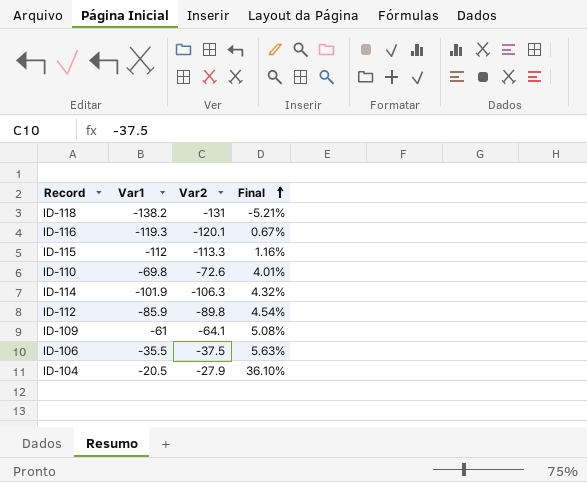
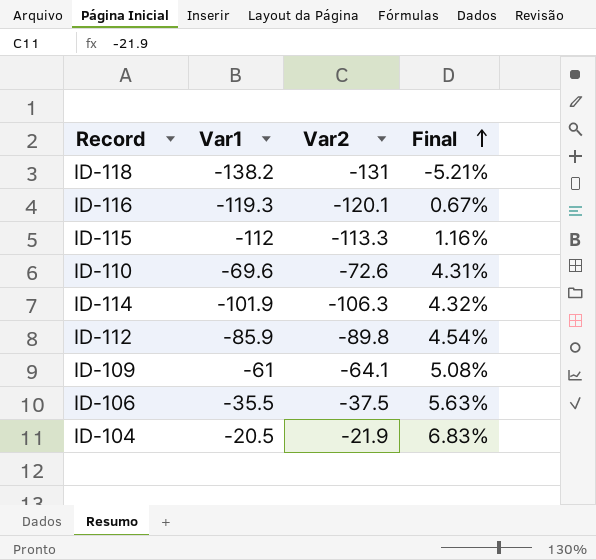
ID-110 | Var1: -69.8 -> -69.6
ID-110 | Final: 4.01% -> 4.31%
ID-104 | Var2: -27.9 -> -21.9
ID-104 | Final: 36.10% -> 6.83%

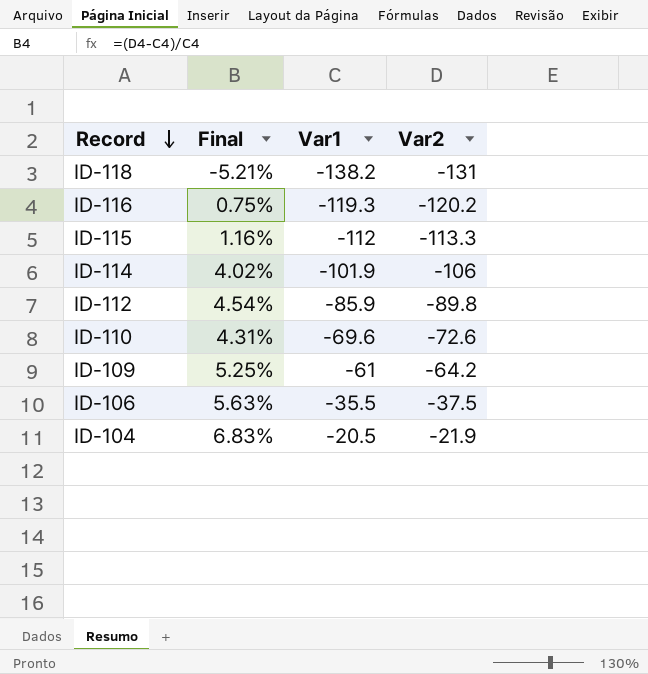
row order: Final ascending -> Record descending
column Final | position: 4 -> 2
ID-116 | Final: 0.67% -> 0.75%
ID-116 | Var2: -120.1 -> -120.2
ID-114 | Final: 4.32% -> 4.02%
ID-114 | Var2: -106.3 -> -106
ID-109 | Final: 5.08% -> 5.25%
ID-109 | Var2: -64.1 -> -64.2

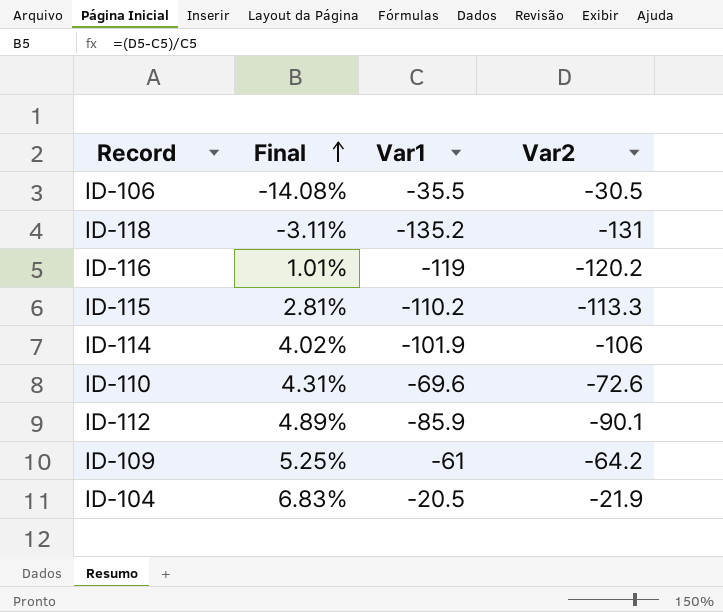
row order: Record descending -> Final ascending
ID-106 | Final: 5.63% -> -14.08%
ID-106 | Var2: -37.5 -> -30.5
ID-118 | Final: -5.21% -> -3.11%
ID-118 | Var1: -138.2 -> -135.2
ID-116 | Final: 0.75% -> 1.01%
ID-116 | Var1: -119.3 -> -119
ID-115 | Final: 1.16% -> 2.81%
ID-115 | Var1: -112 -> -110.2
ID-112 | Final: 4.54% -> 4.89%
ID-112 | Var2: -89.8 -> -90.1

